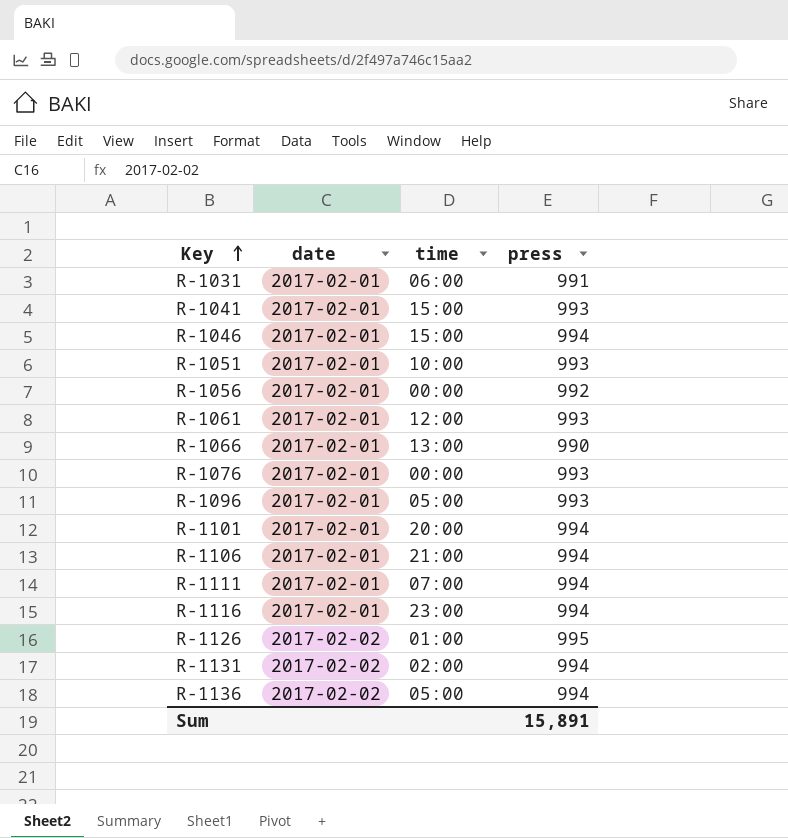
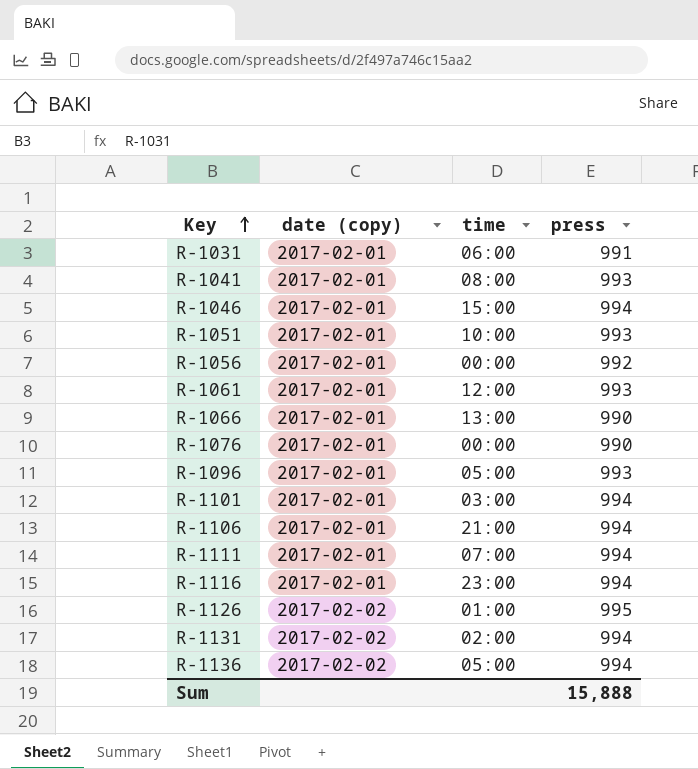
column name: date -> date (copy)
R-1041 | time: 15:00 -> 08:00
R-1076 | press: 993 -> 990
R-1101 | time: 20:00 -> 03:00
Sum | press: 15,891 -> 15,888

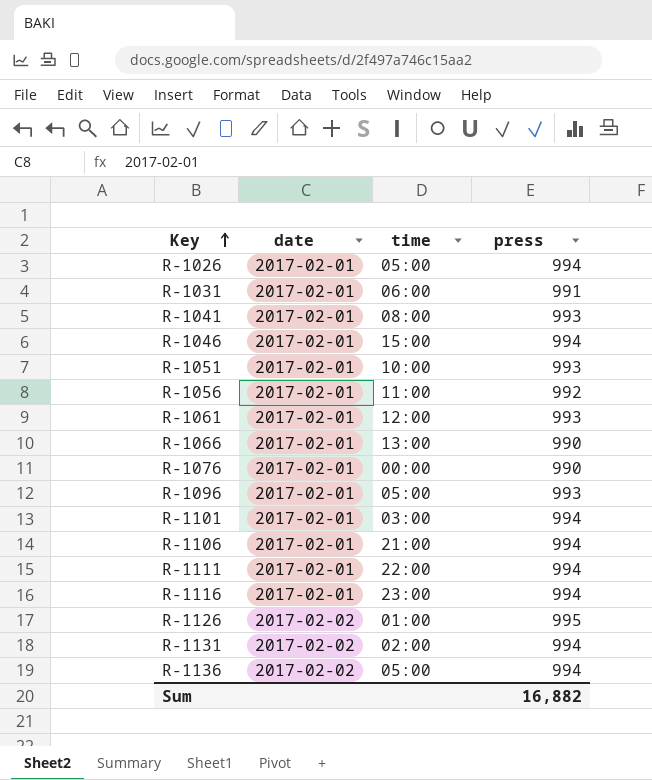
column name: date (copy) -> date
row R-1026: none -> 2017-02-01 | 05:00 | 994
R-1056 | time: 00:00 -> 11:00
R-1111 | time: 07:00 -> 22:00
Sum | press: 15,888 -> 16,882

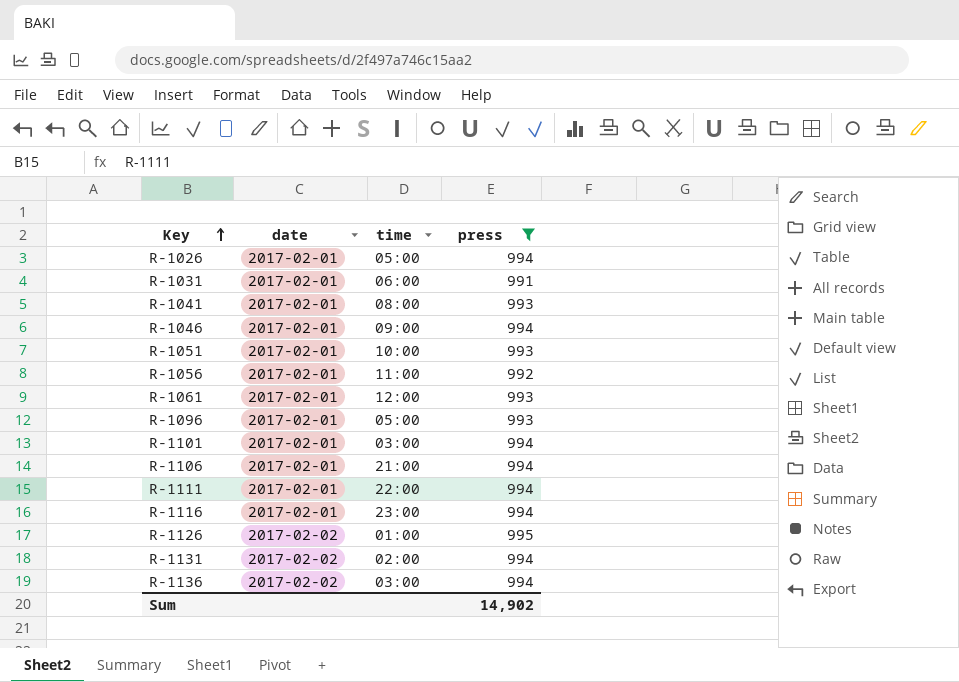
filter: none -> press != 990
R-1046 | time: 15:00 -> 09:00
R-1136 | time: 05:00 -> 03:00
Sum | press: 16,882 -> 14,902

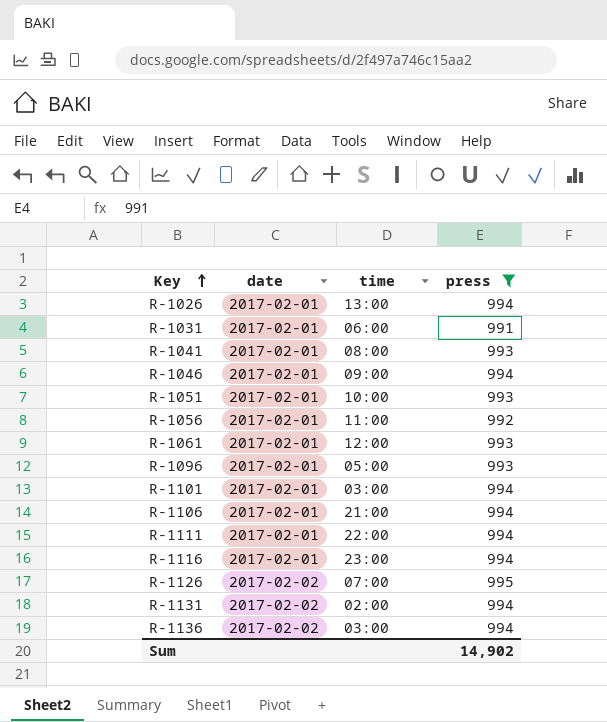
R-1026 | time: 05:00 -> 13:00
R-1126 | time: 01:00 -> 07:00

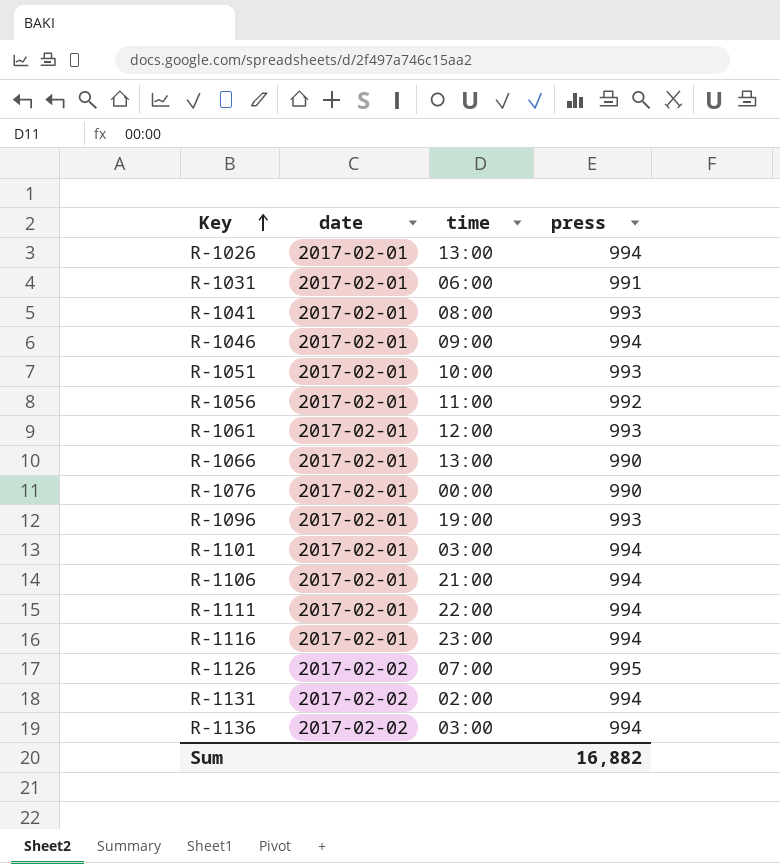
filter: press != 990 -> none
R-1096 | time: 05:00 -> 19:00
Sum | press: 14,902 -> 16,882

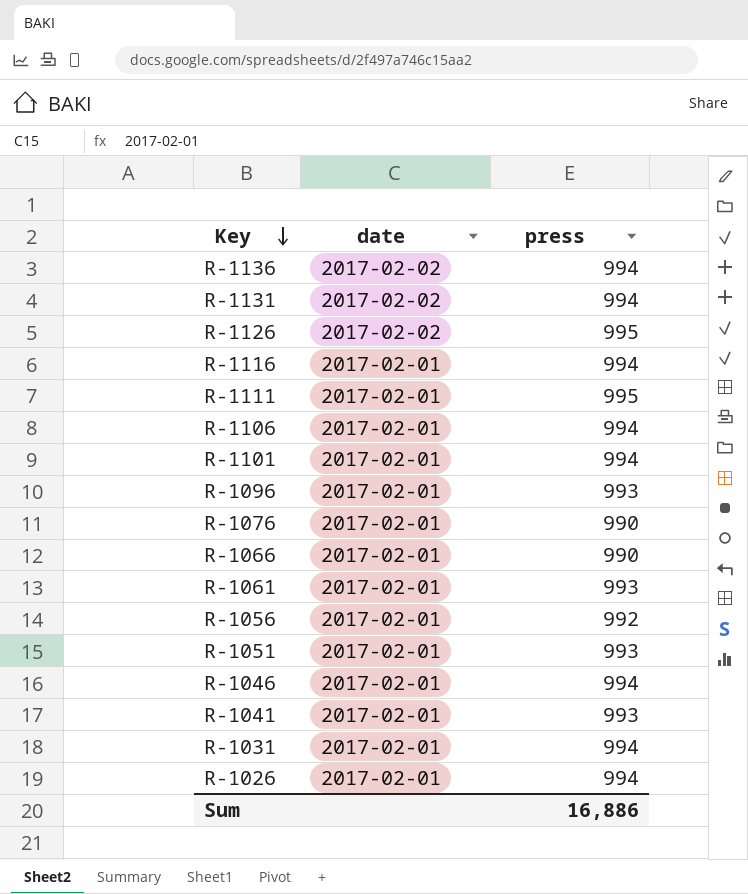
row order: Key ascending -> Key descending
column time | position: 3 -> none
R-1111 | press: 994 -> 995
R-1031 | press: 991 -> 994
Sum | press: 16,882 -> 16,886

